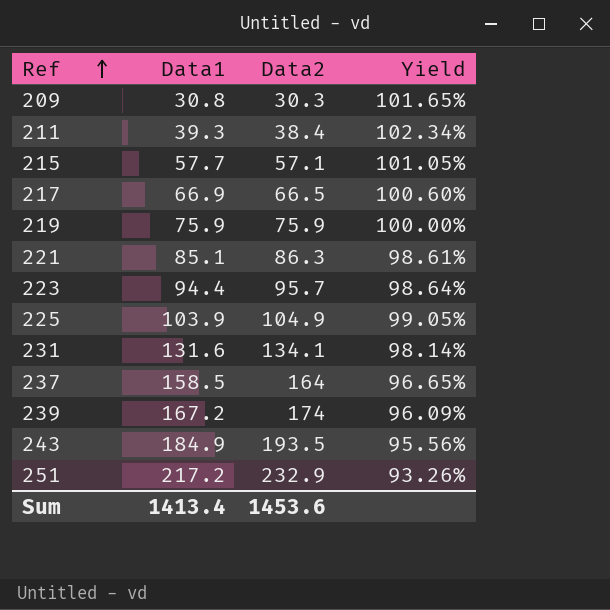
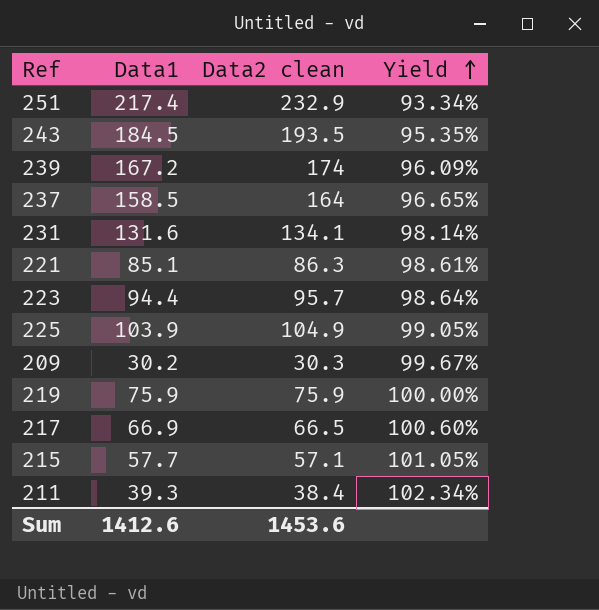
row order: Ref ascending -> Yield ascending
column name: Data2 -> Data2 clean
251 | Data1: 217.2 -> 217.4
251 | Yield: 93.26% -> 93.34%
243 | Data1: 184.9 -> 184.5
243 | Yield: 95.56% -> 95.35%
209 | Data1: 30.8 -> 30.2
209 | Yield: 101.65% -> 99.67%
Sum | Data1: 1413.4 -> 1412.6

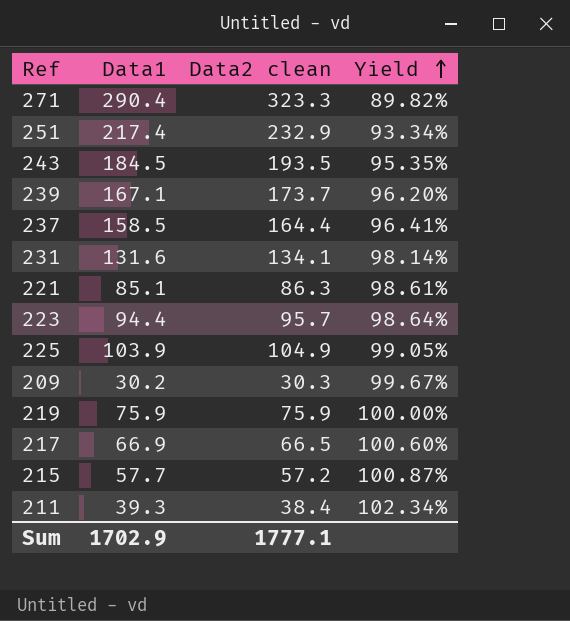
row 271: none -> 290.4 | 323.3 | 89.82%
239 | Data1: 167.2 -> 167.1
239 | Data2 clean: 174 -> 173.7
239 | Yield: 96.09% -> 96.20%
237 | Data2 clean: 164 -> 164.4
237 | Yield: 96.65% -> 96.41%
215 | Data2 clean: 57.1 -> 57.2
215 | Yield: 101.05% -> 100.87%
Sum | Data1: 1412.6 -> 1702.9
Sum | Data2 clean: 1453.6 -> 1777.1

